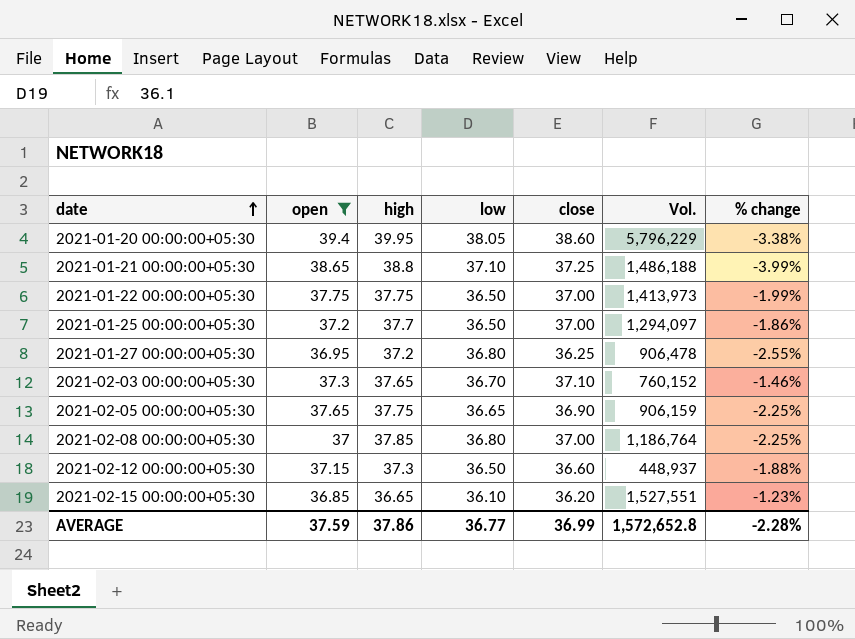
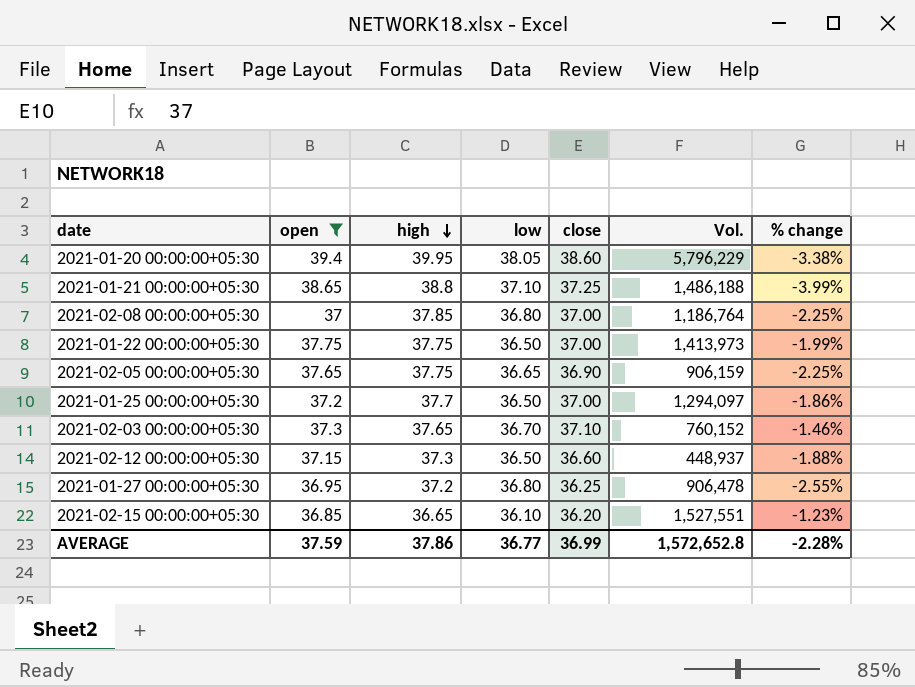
row order: date ascending -> high descending

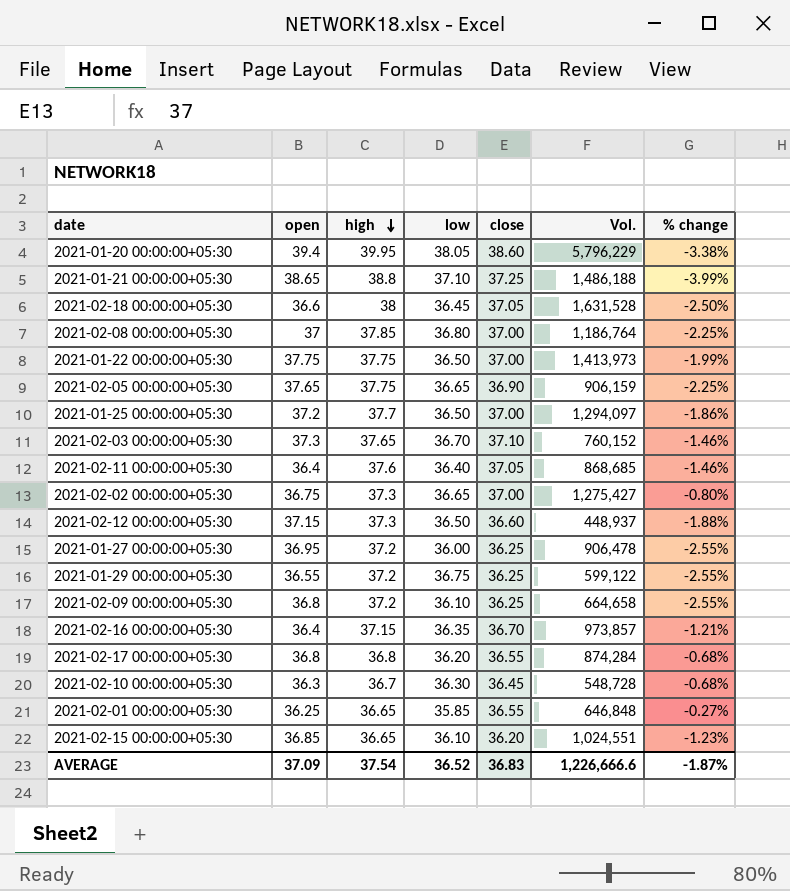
filter: open >= 36.85 -> none
2021-01-27 00:00:00+05:30 | low: 36.80 -> 36.00
2021-02-15 00:00:00+05:30 | Vol.: 1,527,551 -> 1,024,551
AVERAGE | open: 37.59 -> 37.09
AVERAGE | high: 37.86 -> 37.54
AVERAGE | low: 36.77 -> 36.52
AVERAGE | close: 36.99 -> 36.83
AVERAGE | Vol.: 1,572,652.8 -> 1,226,666.6
AVERAGE | % change: -2.28% -> -1.87%

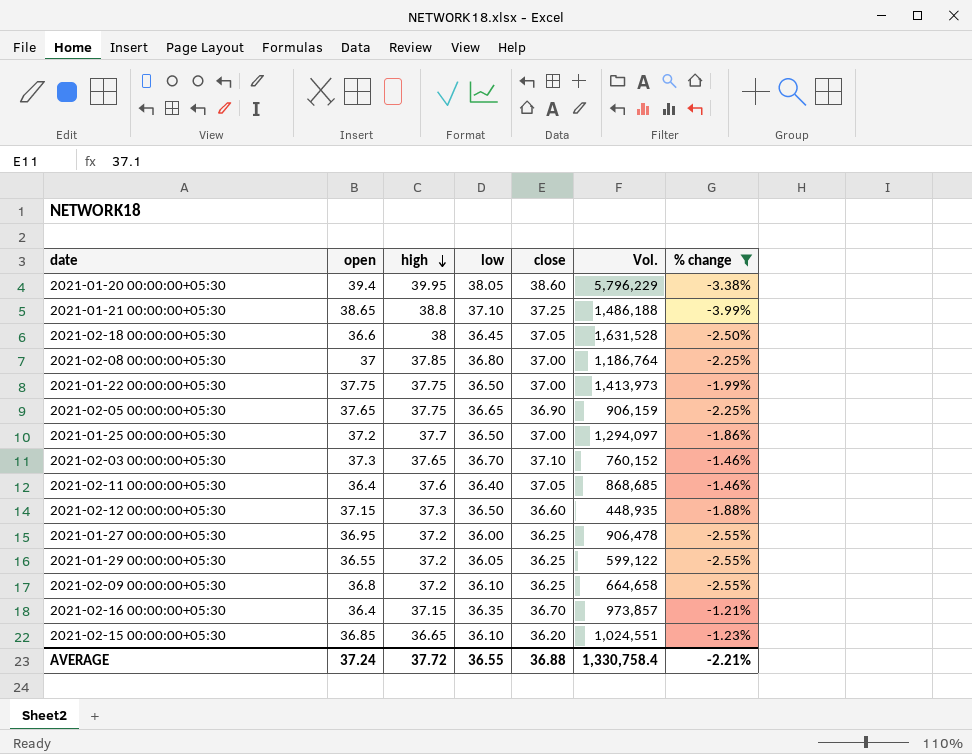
filter: none -> % change <= -1.21%
2021-02-12 00:00:00+05:30 | Vol.: 448,937 -> 448,935
2021-01-29 00:00:00+05:30 | low: 36.75 -> 36.05
AVERAGE | open: 37.09 -> 37.24
AVERAGE | high: 37.54 -> 37.72
AVERAGE | low: 36.52 -> 36.55
AVERAGE | close: 36.83 -> 36.88
AVERAGE | Vol.: 1,226,666.6 -> 1,330,758.4
AVERAGE | % change: -1.87% -> -2.21%

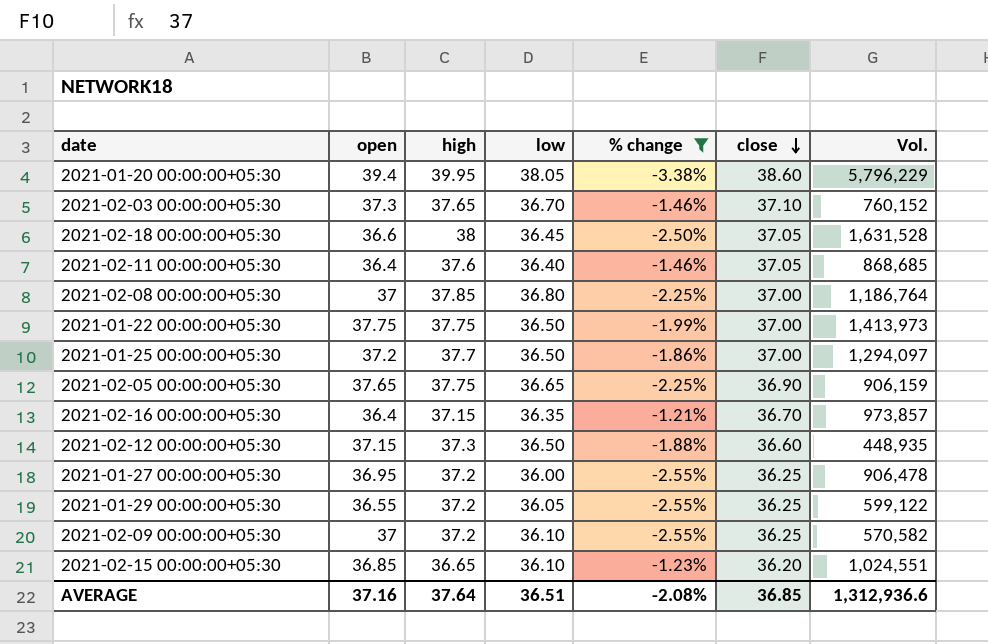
row order: high descending -> close descending
column % change | position: 7 -> 5
row 2021-01-21 00:00:00+05:30: 38.65 | 38.8 | 37.10 | 37.25 | 1,486,188 | -3.99% -> none
2021-02-09 00:00:00+05:30 | open: 36.8 -> 37
2021-02-09 00:00:00+05:30 | Vol.: 664,658 -> 570,582
AVERAGE | open: 37.24 -> 37.16
AVERAGE | high: 37.72 -> 37.64
AVERAGE | low: 36.55 -> 36.51
AVERAGE | % change: -2.21% -> -2.08%
AVERAGE | close: 36.88 -> 36.85
AVERAGE | Vol.: 1,330,758.4 -> 1,312,936.6

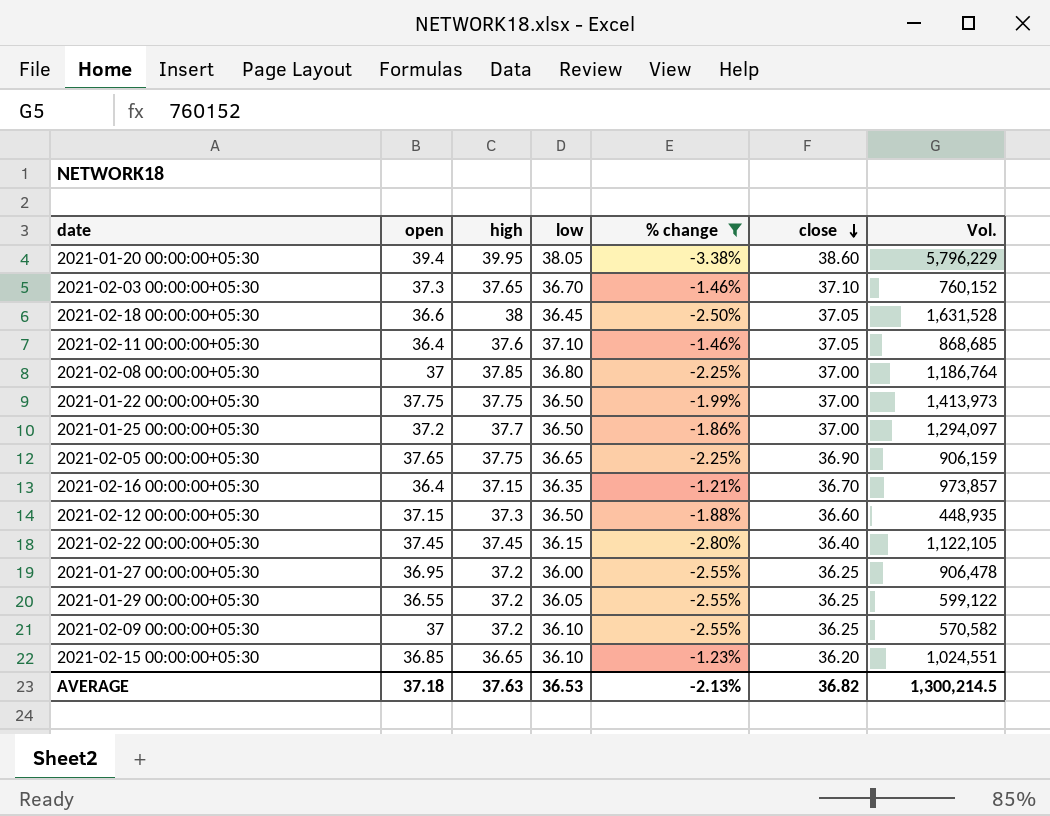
2021-02-11 00:00:00+05:30 | low: 36.40 -> 37.10
row 2021-02-22 00:00:00+05:30: none -> 37.45 | 37.45 | 36.15 | -2.80% | 36.40 | 1,122,105
AVERAGE | open: 37.16 -> 37.18
AVERAGE | high: 37.64 -> 37.63
AVERAGE | low: 36.51 -> 36.53
AVERAGE | % change: -2.08% -> -2.13%
AVERAGE | close: 36.85 -> 36.82
AVERAGE | Vol.: 1,312,936.6 -> 1,300,214.5

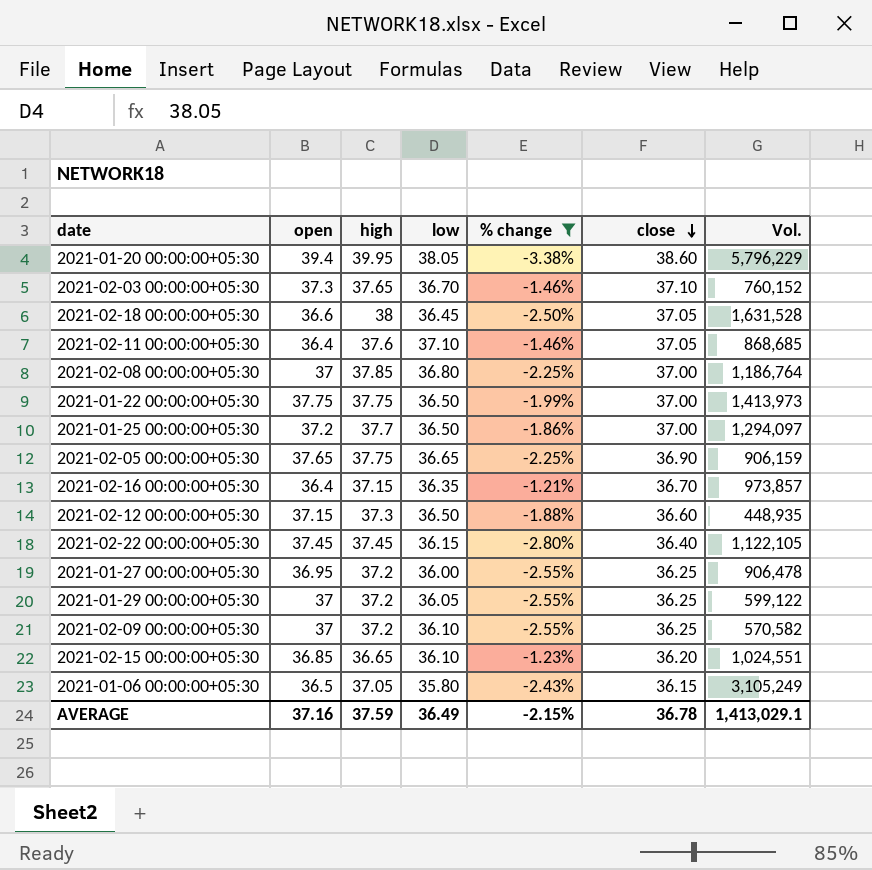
2021-01-29 00:00:00+05:30 | open: 36.55 -> 37
row 2021-01-06 00:00:00+05:30: none -> 36.5 | 37.05 | 35.80 | -2.43% | 36.15 | 3,105,249
AVERAGE | open: 37.18 -> 37.16
AVERAGE | high: 37.63 -> 37.59
AVERAGE | low: 36.53 -> 36.49
AVERAGE | % change: -2.13% -> -2.15%
AVERAGE | close: 36.82 -> 36.78
AVERAGE | Vol.: 1,300,214.5 -> 1,413,029.1

